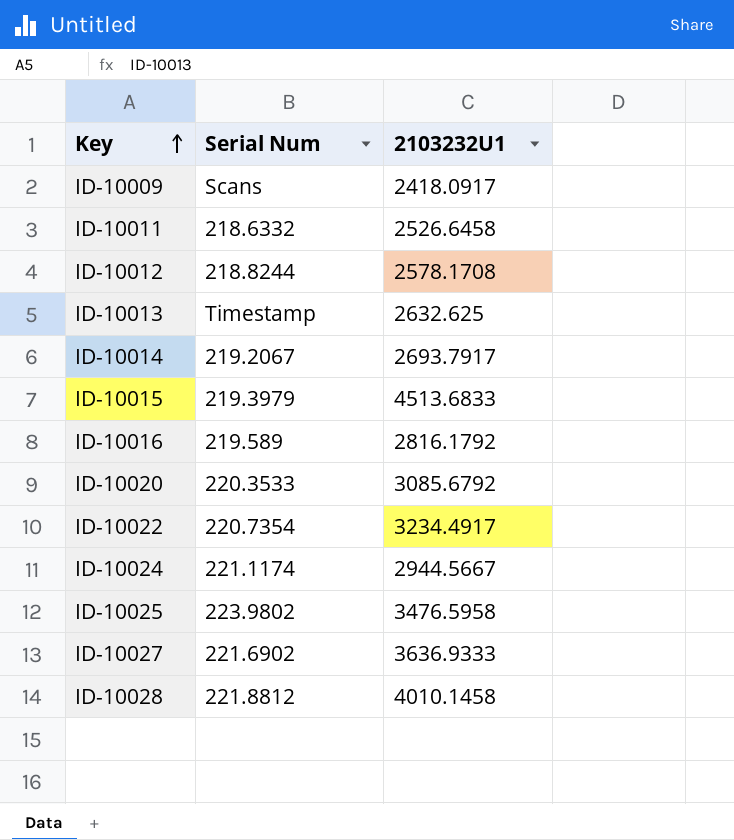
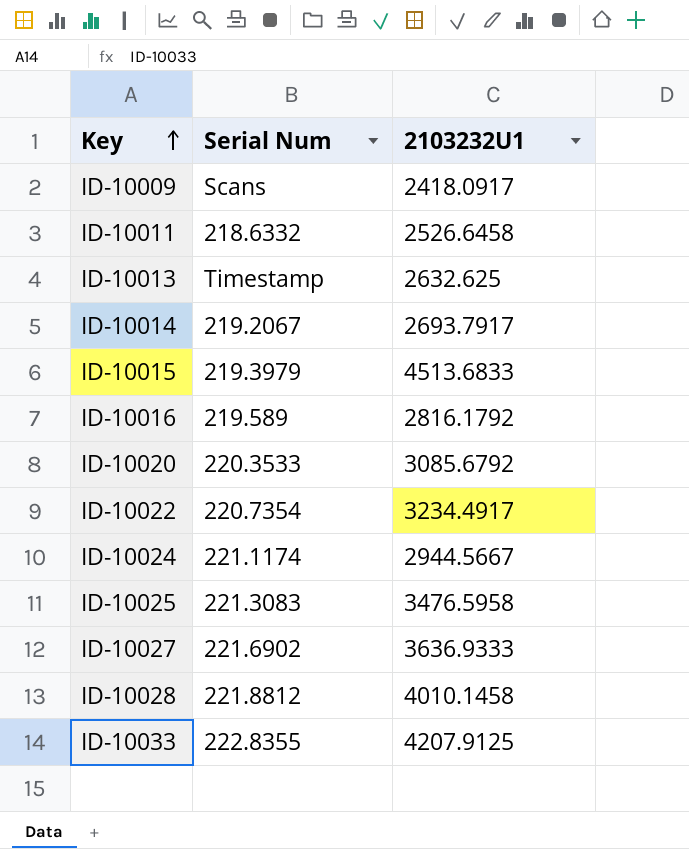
row ID-10012: 218.8244 | 2578.1708 -> none
ID-10025 | Serial Num: 223.9802 -> 221.3083
row ID-10033: none -> 222.8355 | 4207.9125

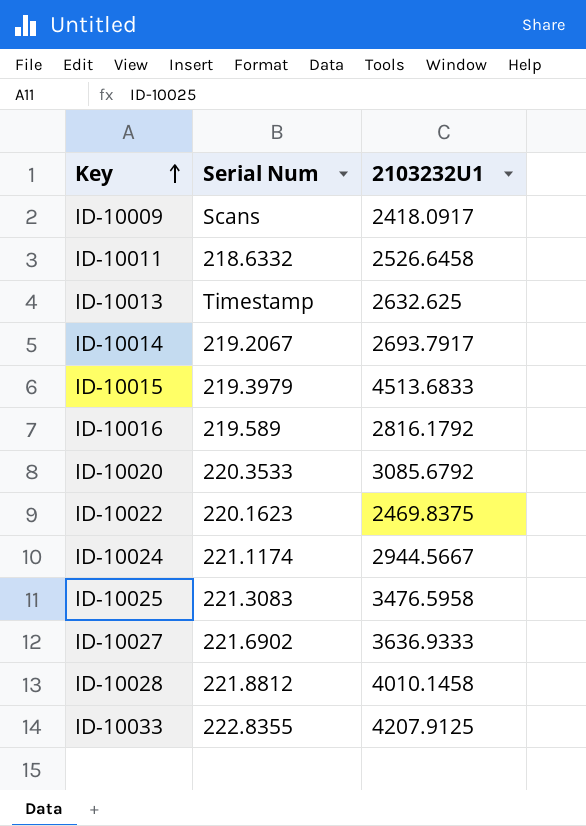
ID-10022 | Serial Num: 220.7354 -> 220.1623
ID-10022 | 2103232U1: 3234.4917 -> 2469.8375

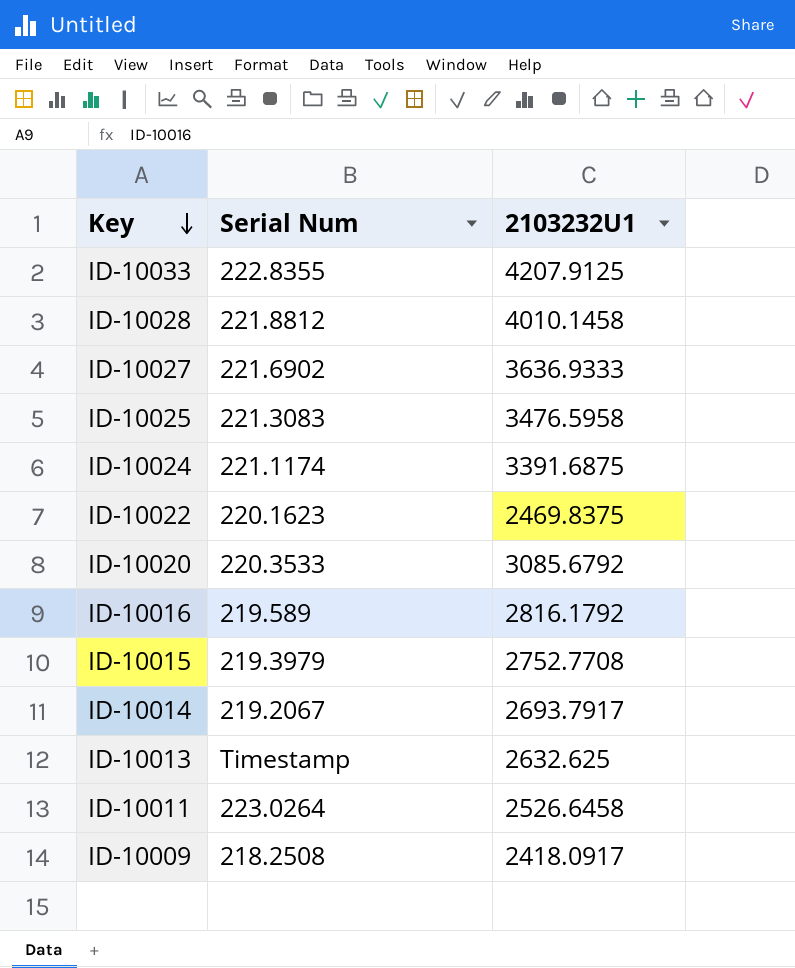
row order: Key ascending -> Key descending
ID-10024 | 2103232U1: 2944.5667 -> 3391.6875
ID-10015 | 2103232U1: 4513.6833 -> 2752.7708
ID-10011 | Serial Num: 218.6332 -> 223.0264
ID-10009 | Serial Num: Scans -> 218.2508

